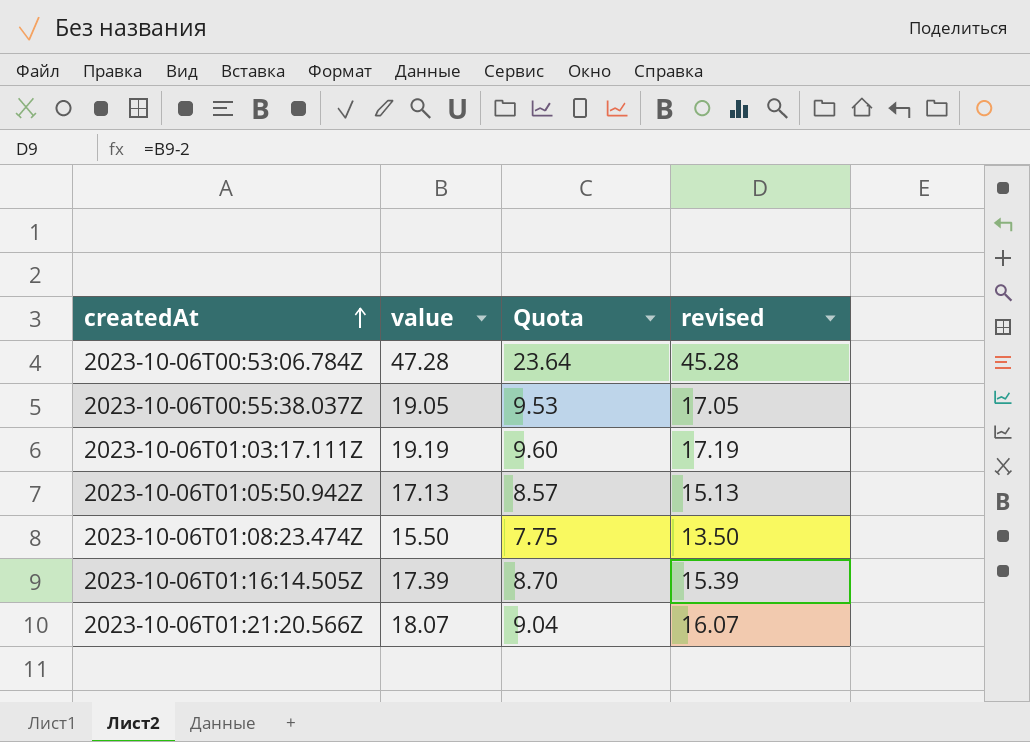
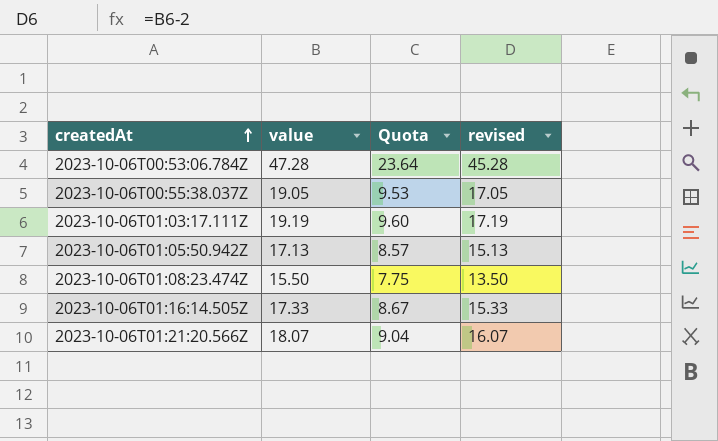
2023-10-06T01:16:14.505Z | value: 17.39 -> 17.33
2023-10-06T01:16:14.505Z | Quota: 8.70 -> 8.67
2023-10-06T01:16:14.505Z | revised: 15.39 -> 15.33

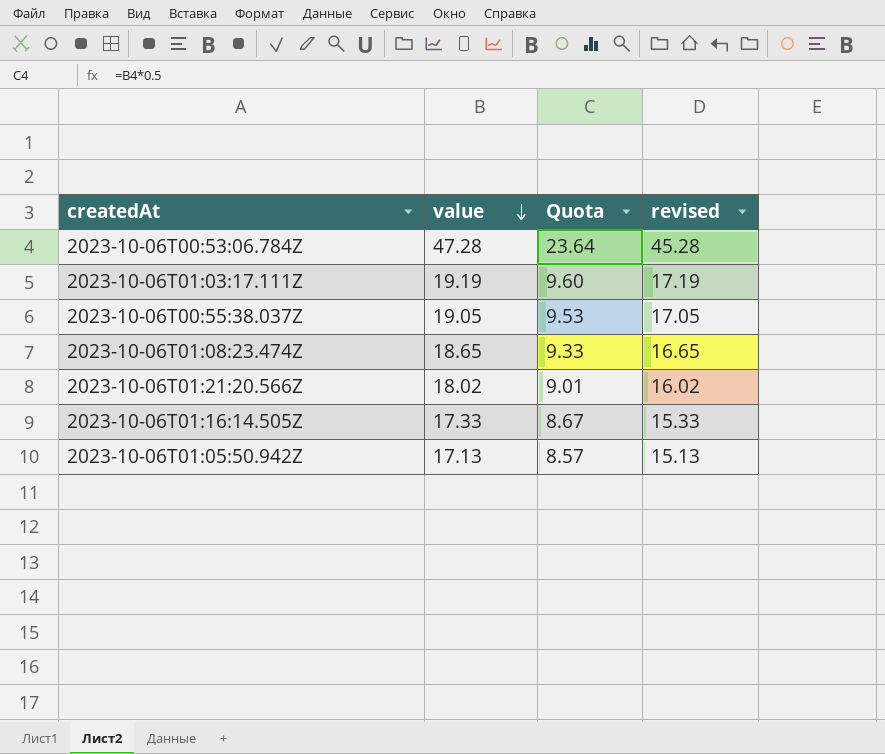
row order: createdAt ascending -> value descending
2023-10-06T01:08:23.474Z | value: 15.50 -> 18.65
2023-10-06T01:08:23.474Z | Quota: 7.75 -> 9.33
2023-10-06T01:08:23.474Z | revised: 13.50 -> 16.65
2023-10-06T01:21:20.566Z | value: 18.07 -> 18.02
2023-10-06T01:21:20.566Z | Quota: 9.04 -> 9.01
2023-10-06T01:21:20.566Z | revised: 16.07 -> 16.02

